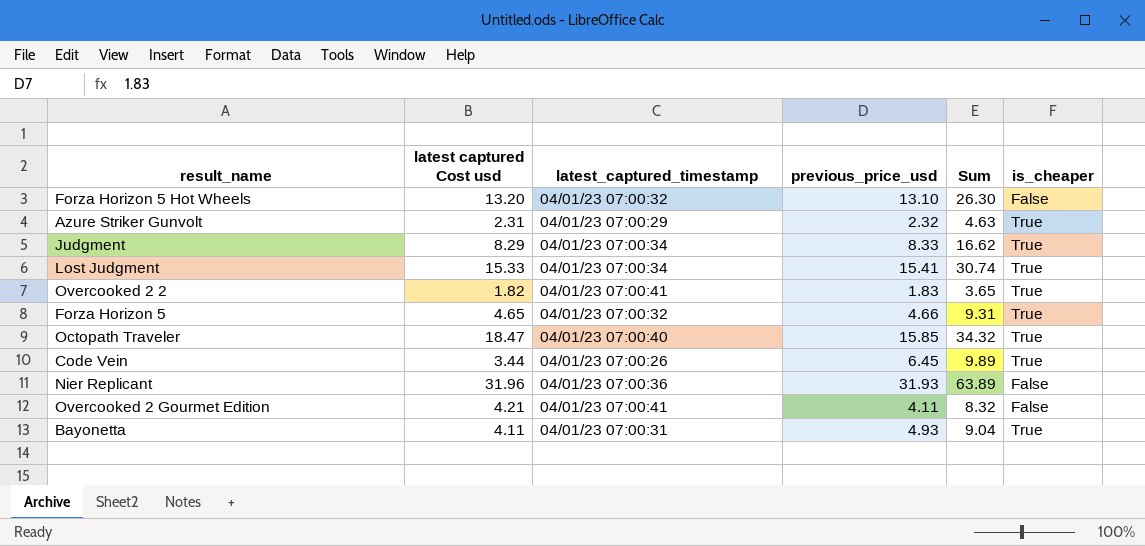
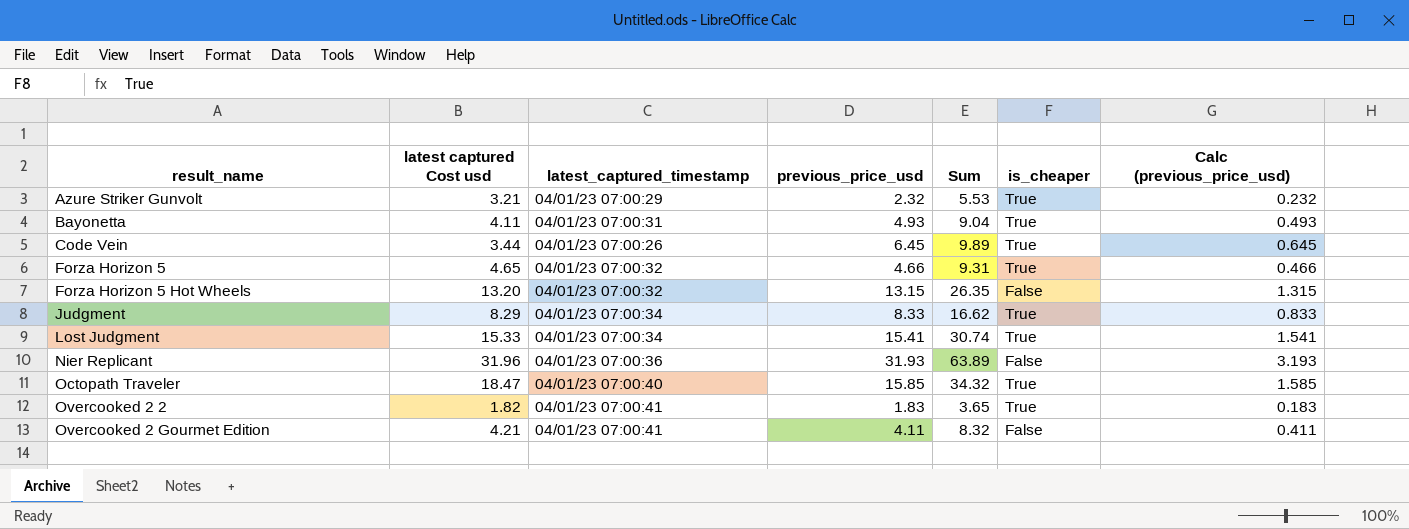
row order: none -> result_name ascending
column Calc (previous_price_usd) | formula: none -> [previous_price_usd] * 0.1
Azure Striker Gunvolt | latest captured Cost usd: 2.31 -> 3.21
Azure Striker Gunvolt | Sum: 4.63 -> 5.53
Forza Horizon 5 Hot Wheels | previous_price_usd: 13.10 -> 13.15
Forza Horizon 5 Hot Wheels | Sum: 26.30 -> 26.35

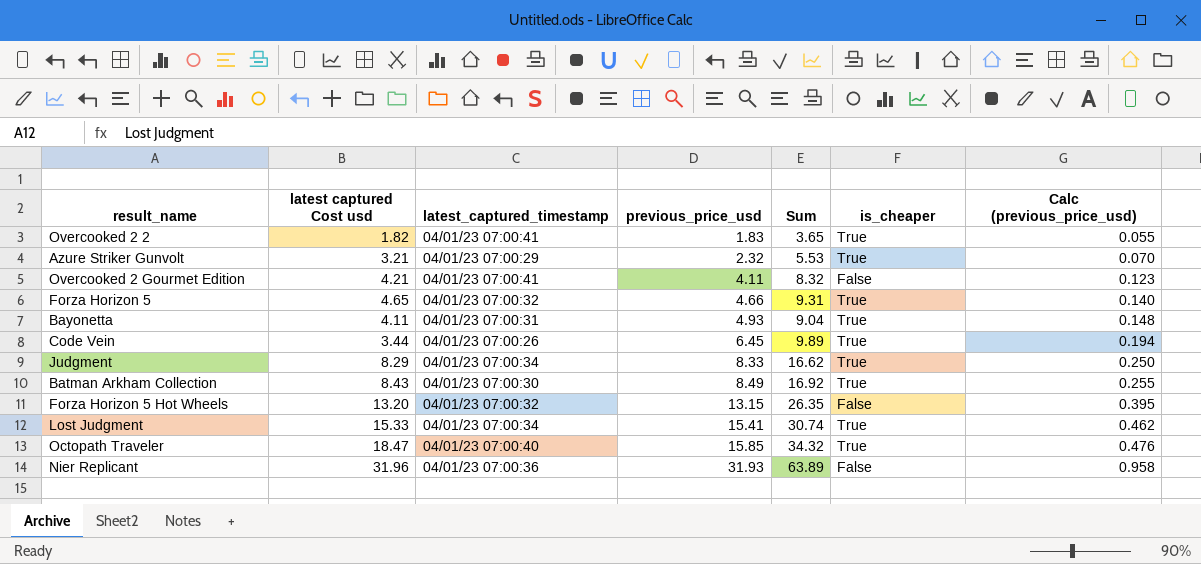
row order: result_name ascending -> previous_price_usd ascending
column Calc (previous_price_usd) | formula: [previous_price_usd] * 0.1 -> [previous_price_usd] * 0.03
row Batman Arkham Collection: none -> 8.43 | 04/01/23 07:00:30 | 8.49 | 16.92 | True | 0.255

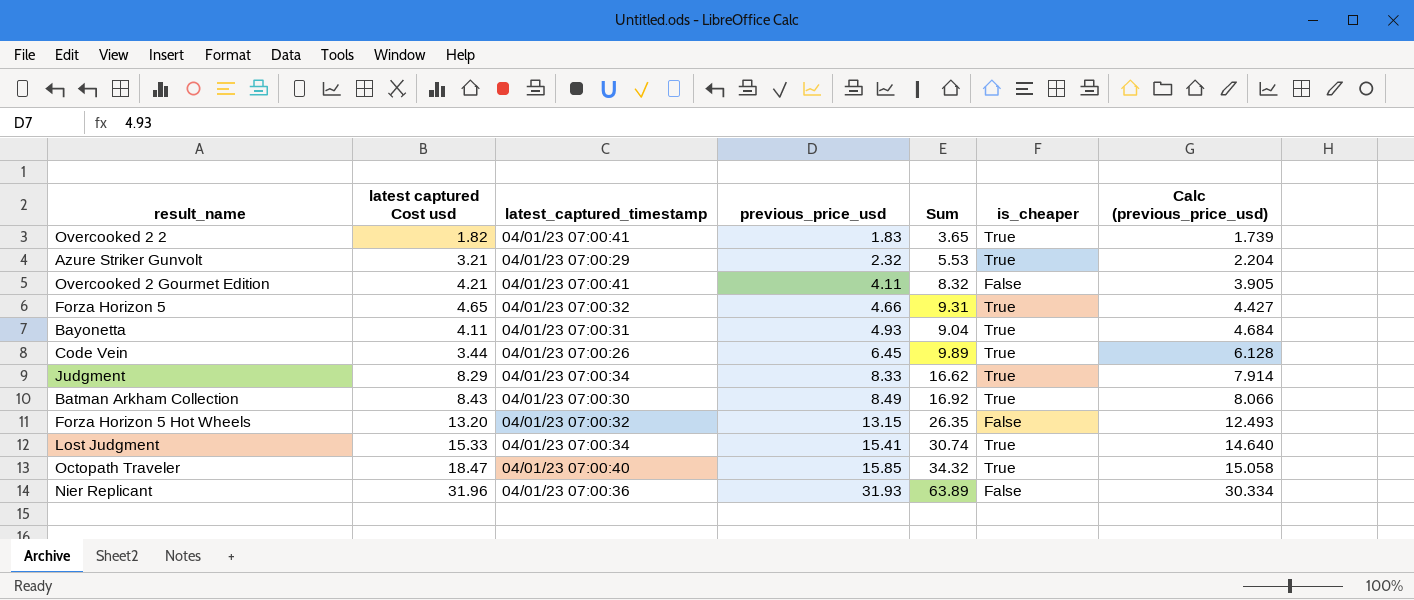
column Calc (previous_price_usd) | formula: [previous_price_usd] * 0.03 -> [previous_price_usd] * 0.95

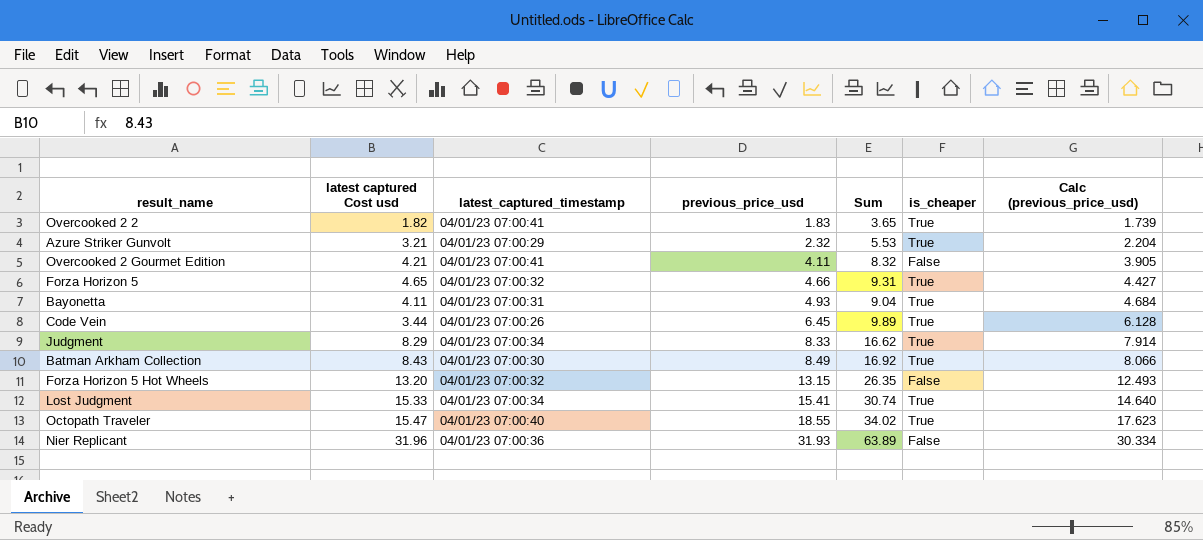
Octopath Traveler | latest captured Cost usd: 18.47 -> 15.47
Octopath Traveler | previous_price_usd: 15.85 -> 18.55
Octopath Traveler | Sum: 34.32 -> 34.02
Octopath Traveler | Calc (previous_price_usd): 15.058 -> 17.623

